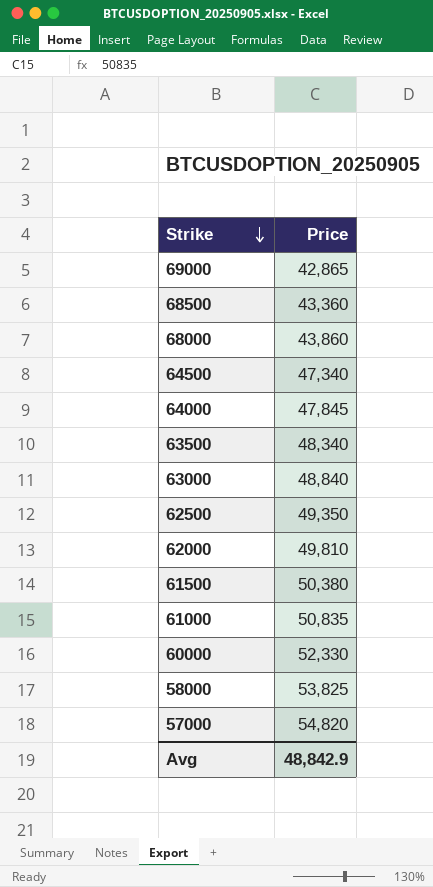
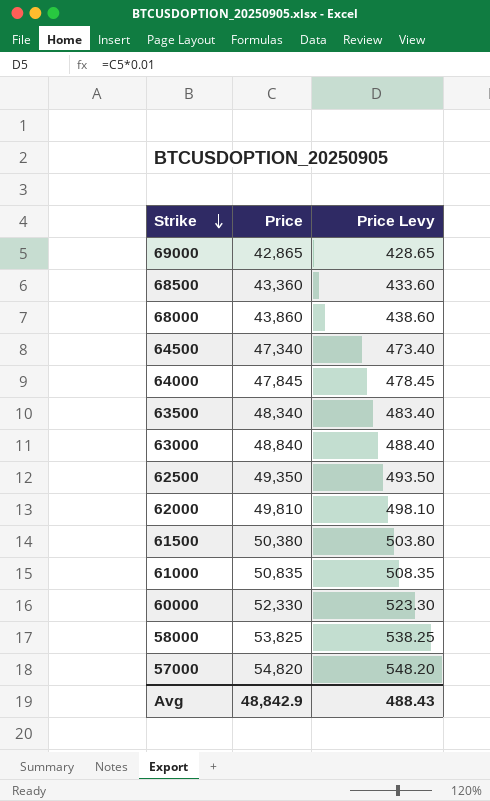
column Price Levy | formula: none -> [Price] * 0.01

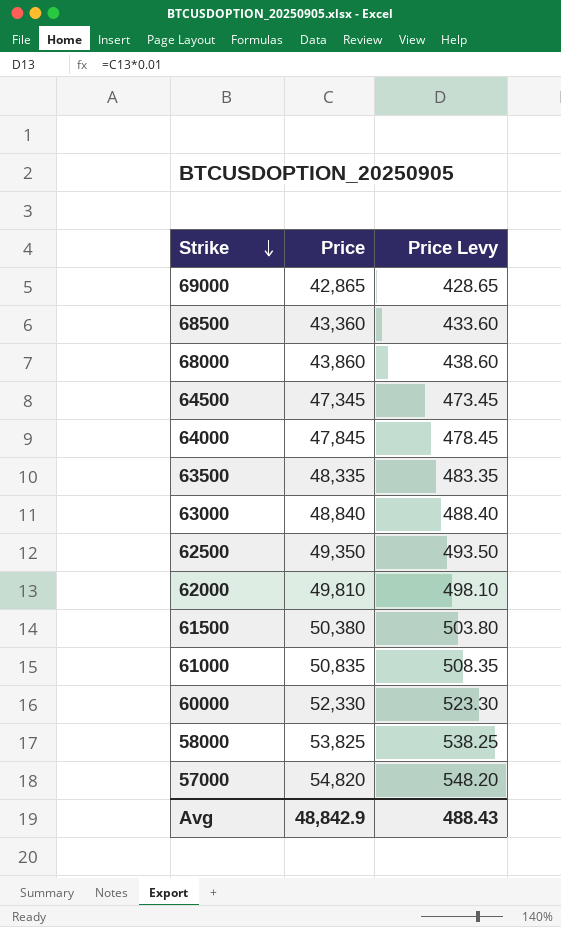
64500 | Price: 47,340 -> 47,345
64500 | Price Levy: 473.40 -> 473.45
63500 | Price: 48,340 -> 48,335
63500 | Price Levy: 483.40 -> 483.35

